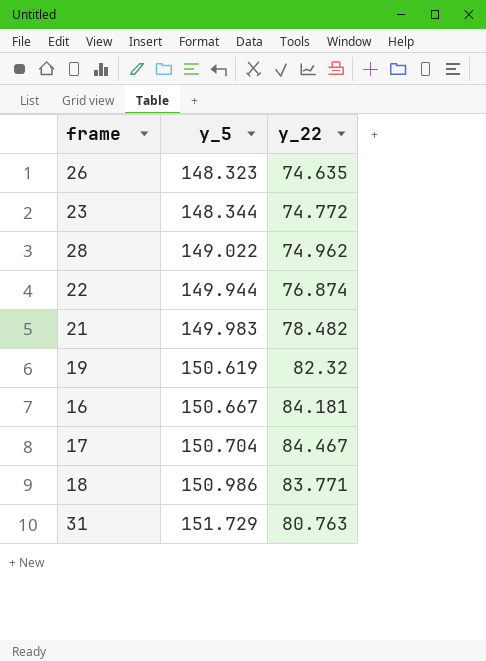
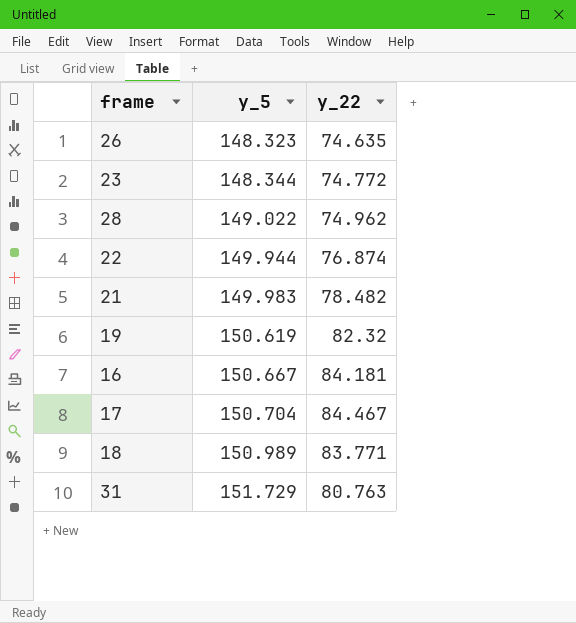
18 | y_5: 150.986 -> 150.989

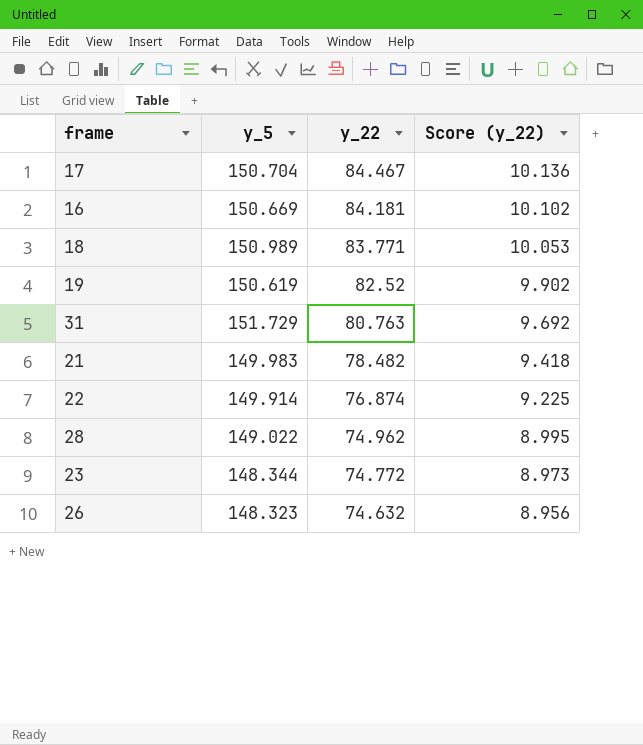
row order: y_5 ascending -> y_22 descending
column Score (y_22) | formula: none -> [y_22] * 0.12
16 | y_5: 150.667 -> 150.669
19 | y_22: 82.32 -> 82.52
22 | y_5: 149.944 -> 149.914
26 | y_22: 74.635 -> 74.632

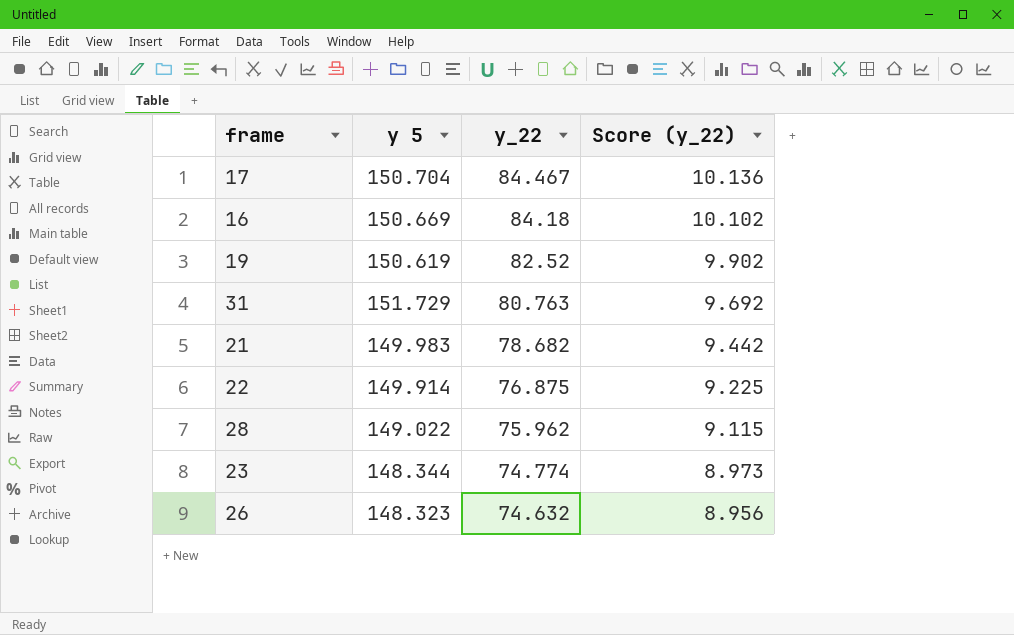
column name: y_5 -> y 5
row 18: 150.989 | 83.771 | 10.053 -> none
16 | y_22: 84.181 -> 84.18
21 | y_22: 78.482 -> 78.682
21 | Score (y_22): 9.418 -> 9.442
22 | y_22: 76.874 -> 76.875
28 | y_22: 74.962 -> 75.962
28 | Score (y_22): 8.995 -> 9.115
23 | y_22: 74.772 -> 74.774

